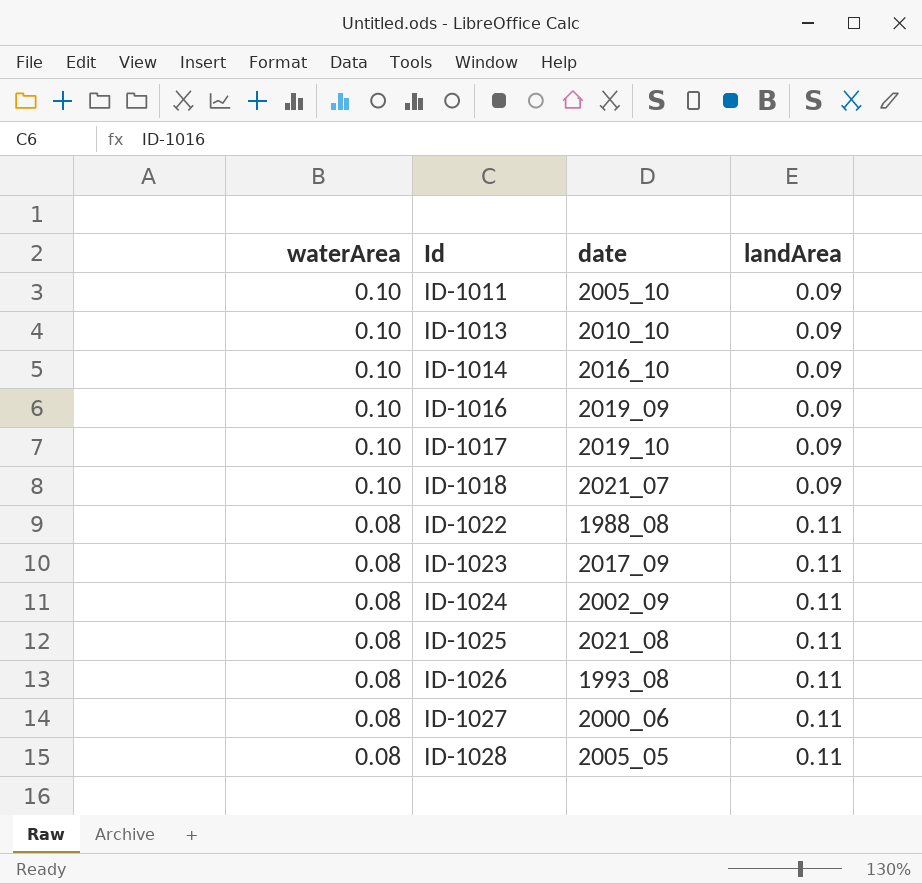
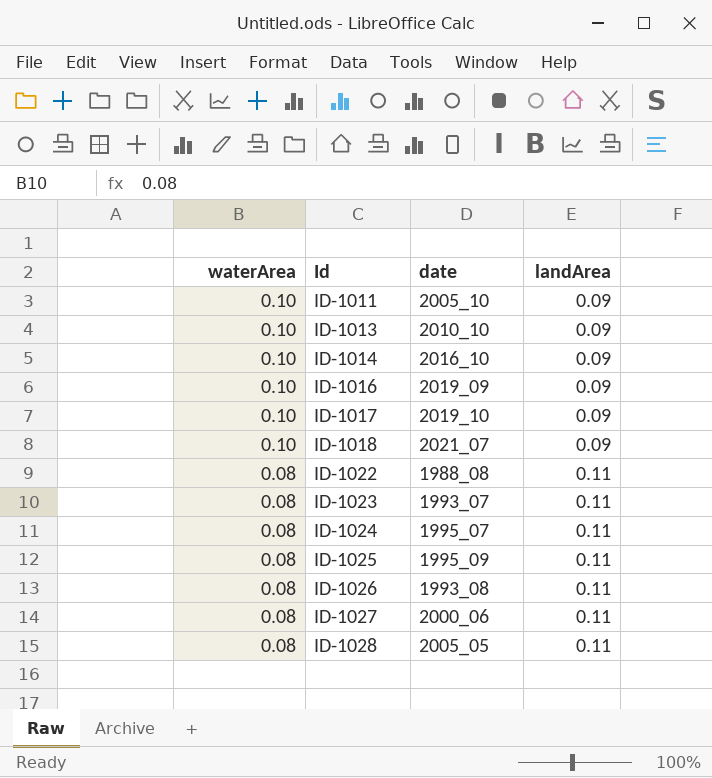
ID-1023 | date: 2017_09 -> 1993_07
ID-1024 | date: 2002_09 -> 1995_07
ID-1025 | date: 2021_08 -> 1995_09

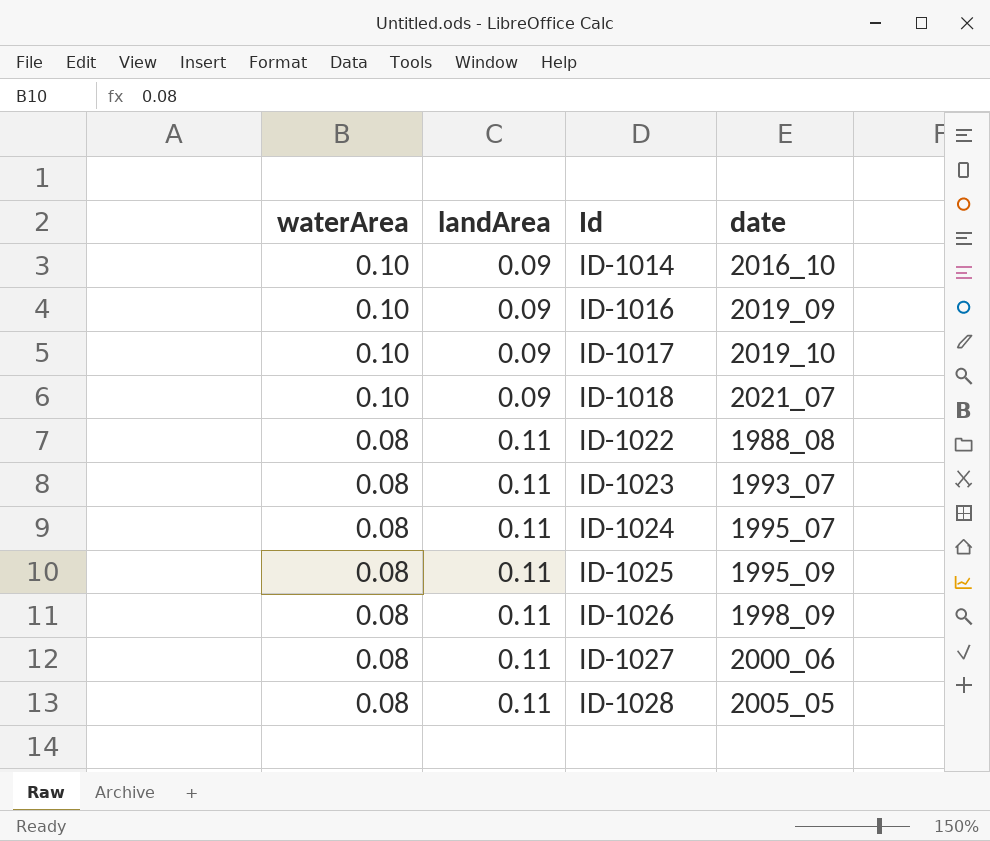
column landArea | position: 4 -> 2
row ID-1011: 0.10 | 2005_10 | 0.09 -> none
row ID-1013: 0.10 | 2010_10 | 0.09 -> none
ID-1026 | date: 1993_08 -> 1998_09

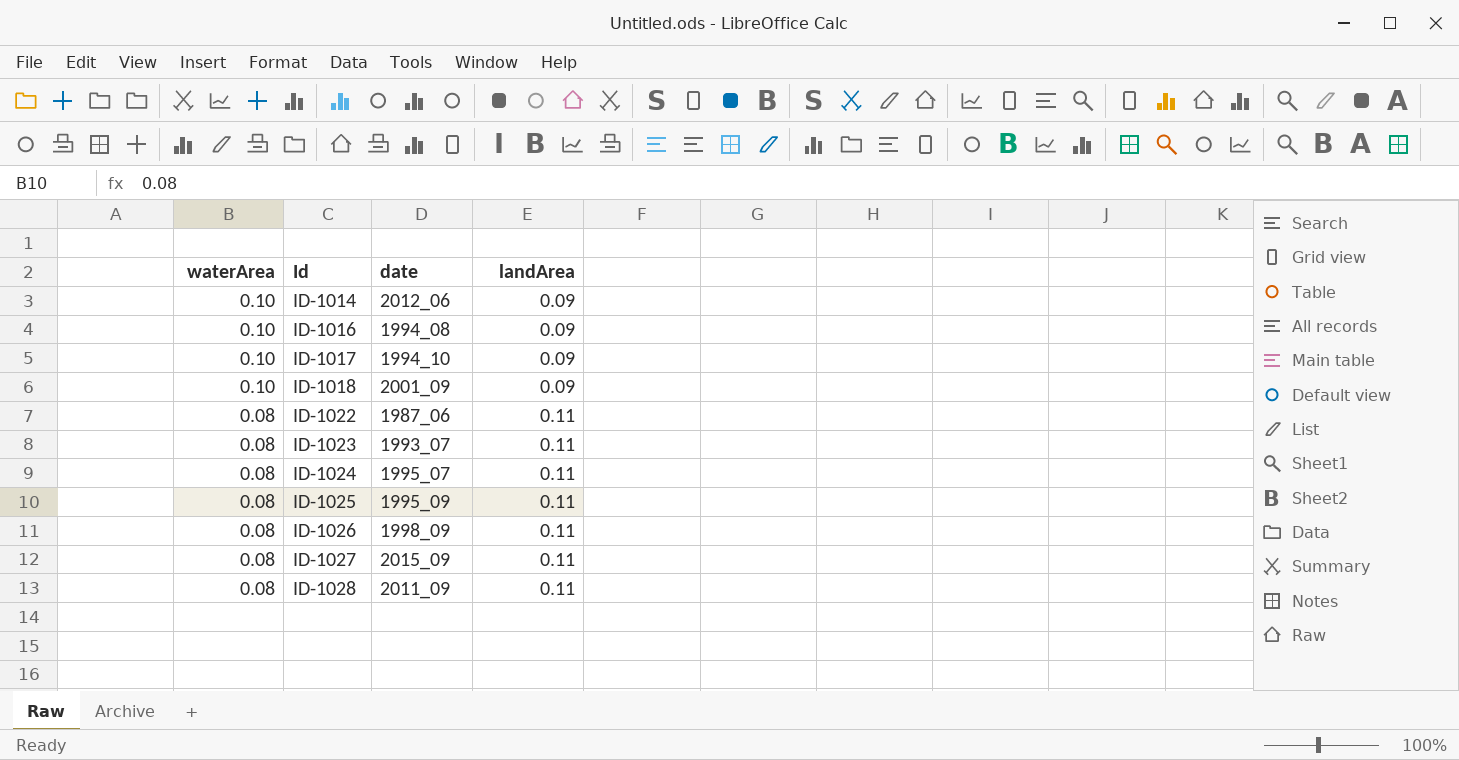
column landArea | position: 2 -> 4
ID-1014 | date: 2016_10 -> 2012_06
ID-1016 | date: 2019_09 -> 1994_08
ID-1017 | date: 2019_10 -> 1994_10
ID-1018 | date: 2021_07 -> 2001_09
ID-1022 | date: 1988_08 -> 1987_06
ID-1027 | date: 2000_06 -> 2015_09
ID-1028 | date: 2005_05 -> 2011_09

